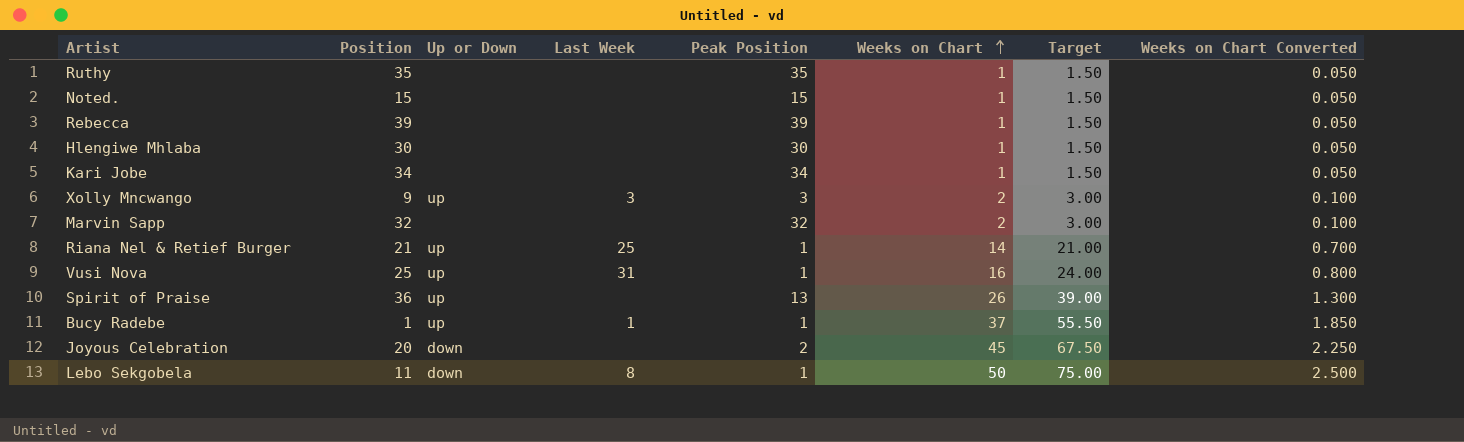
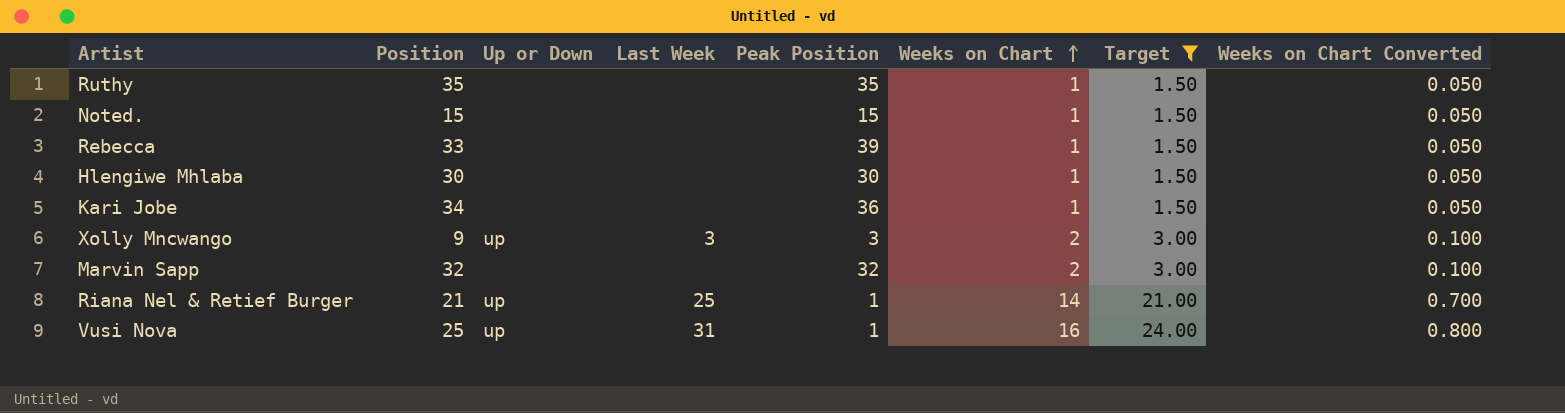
filter: none -> Target <= 24.00
Rebecca | Position: 39 -> 33
Kari Jobe | Peak Position: 34 -> 36

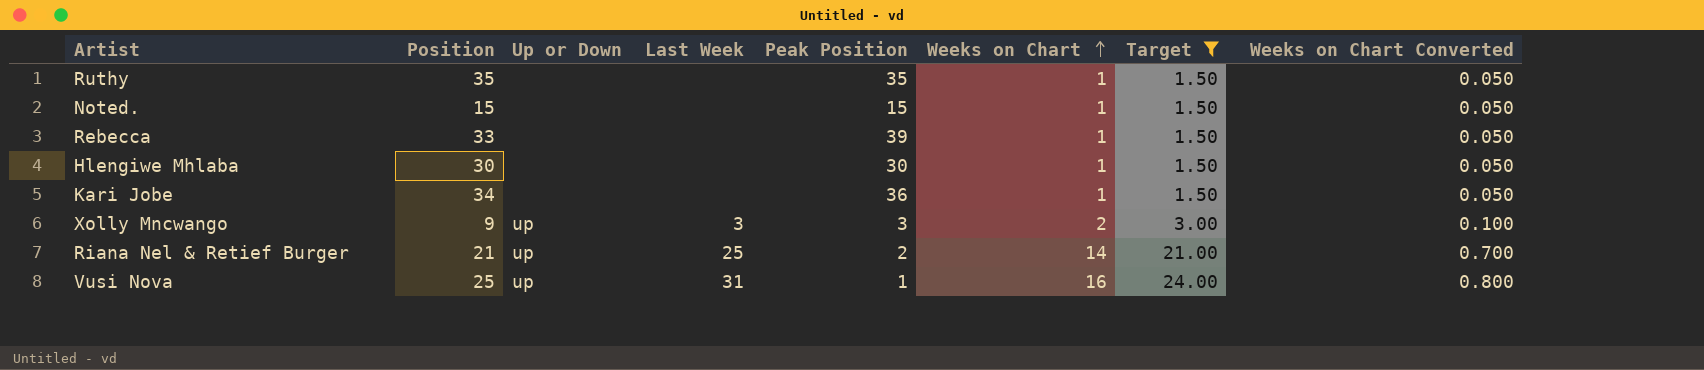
row Marvin Sapp: 32 | none | none | 32 | 2 | 3.00 | 0.100 -> none
Riana Nel & Retief Burger | Peak Position: 1 -> 2

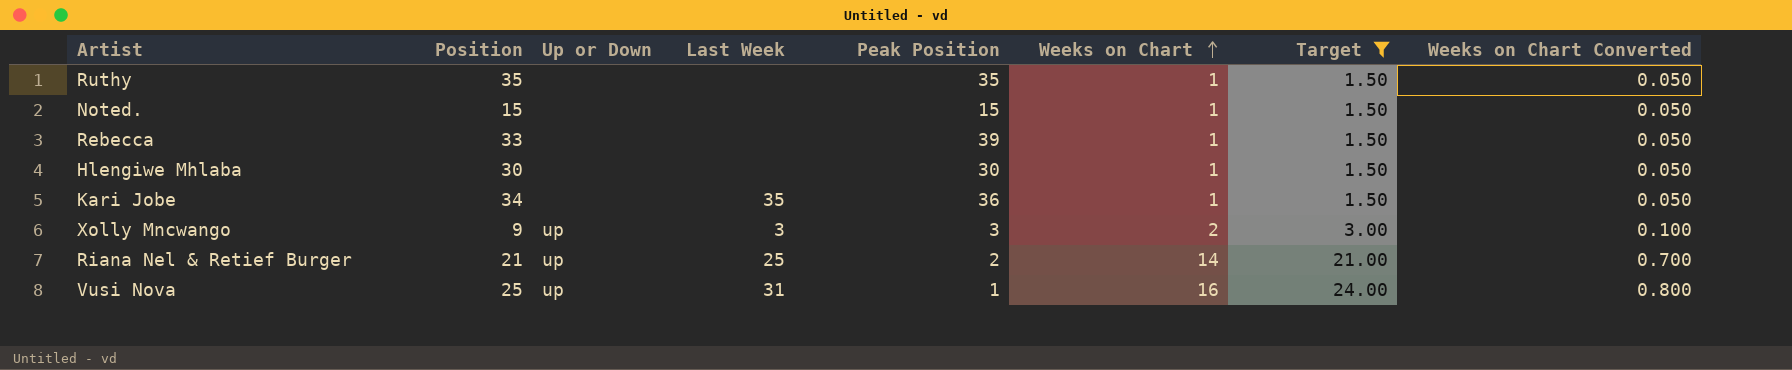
Kari Jobe | Last Week: none -> 35

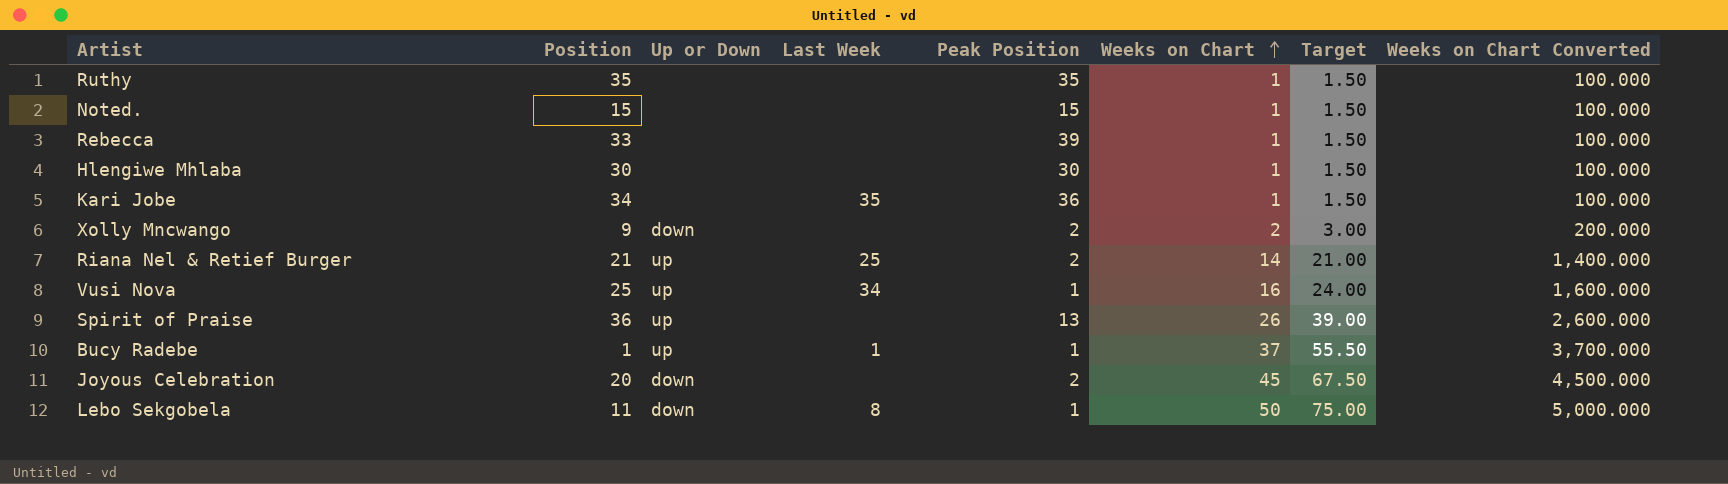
filter: Target <= 24.00 -> none
column Weeks on Chart Converted | formula: [Weeks on Chart] * 0.05 -> [Weeks on Chart] * 100
Xolly Mncwango | Up or Down: up -> down
Xolly Mncwango | Last Week: 3 -> none
Xolly Mncwango | Peak Position: 3 -> 2
Vusi Nova | Last Week: 31 -> 34

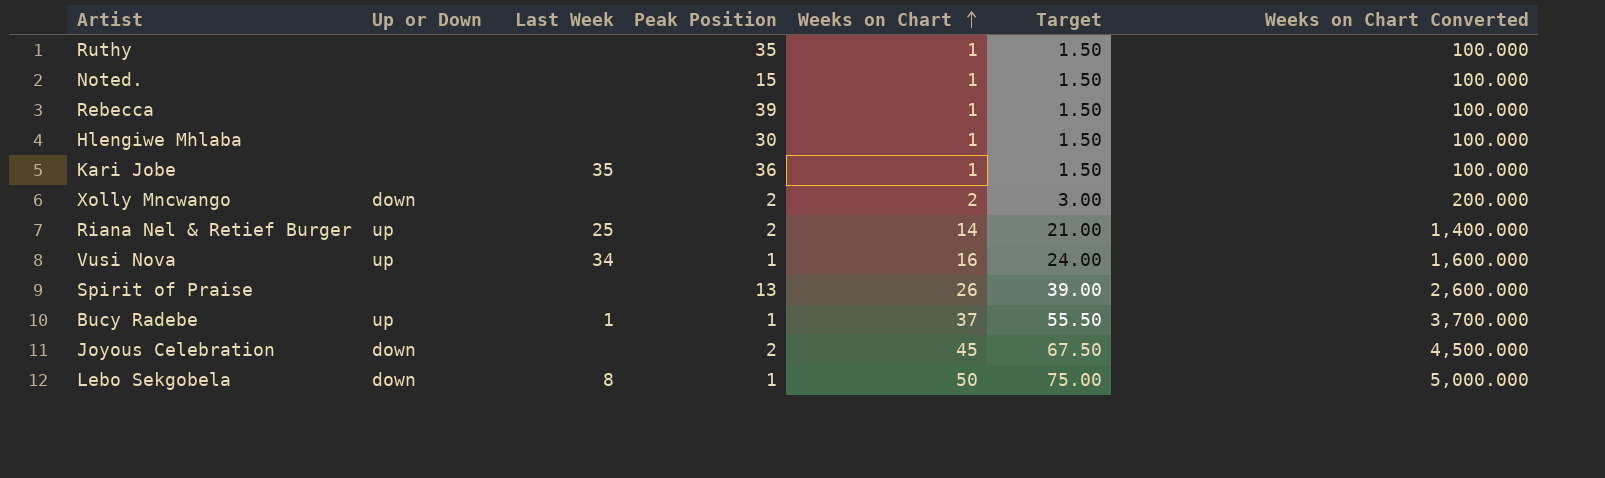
column Position | position: 2 -> none
Spirit of Praise | Up or Down: up -> none

